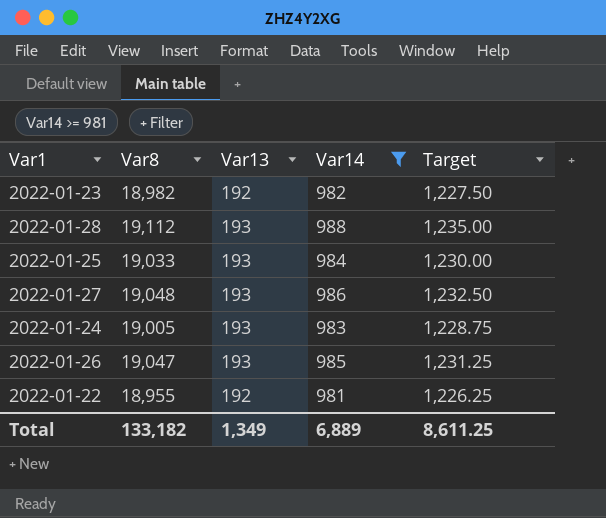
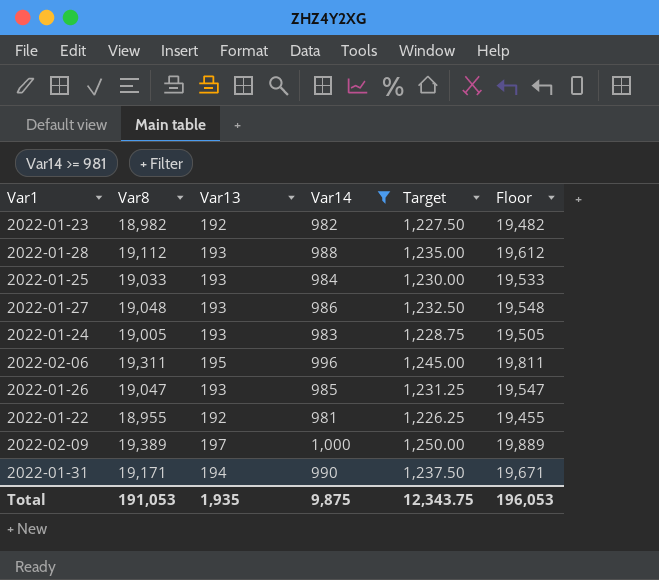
column Floor | formula: none -> [Var8] + 500
row 2022-02-06: none -> 19,311 | 195 | 996 | 1,245.00 | 19,811
row 2022-02-09: none -> 19,389 | 197 | 1,000 | 1,250.00 | 19,889
row 2022-01-31: none -> 19,171 | 194 | 990 | 1,237.50 | 19,671
Total | Var8: 133,182 -> 191,053
Total | Var13: 1,349 -> 1,935
Total | Var14: 6,889 -> 9,875
Total | Target: 8,611.25 -> 12,343.75

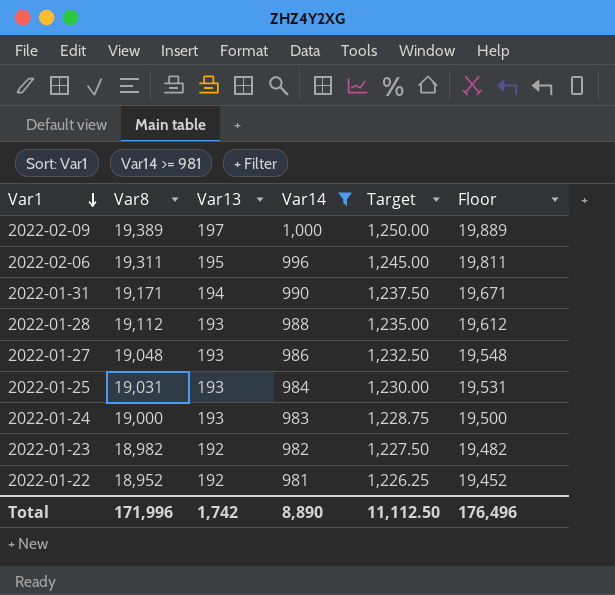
row order: none -> Var1 descending
row 2022-01-26: 19,047 | 193 | 985 | 1,231.25 | 19,547 -> none
2022-01-25 | Var8: 19,033 -> 19,031
2022-01-25 | Floor: 19,533 -> 19,531
2022-01-24 | Var8: 19,005 -> 19,000
2022-01-24 | Floor: 19,505 -> 19,500
2022-01-22 | Var8: 18,955 -> 18,952
2022-01-22 | Floor: 19,455 -> 19,452
Total | Var8: 191,053 -> 171,996
Total | Var13: 1,935 -> 1,742
Total | Var14: 9,875 -> 8,890
Total | Target: 12,343.75 -> 11,112.50
Total | Floor: 196,053 -> 176,496

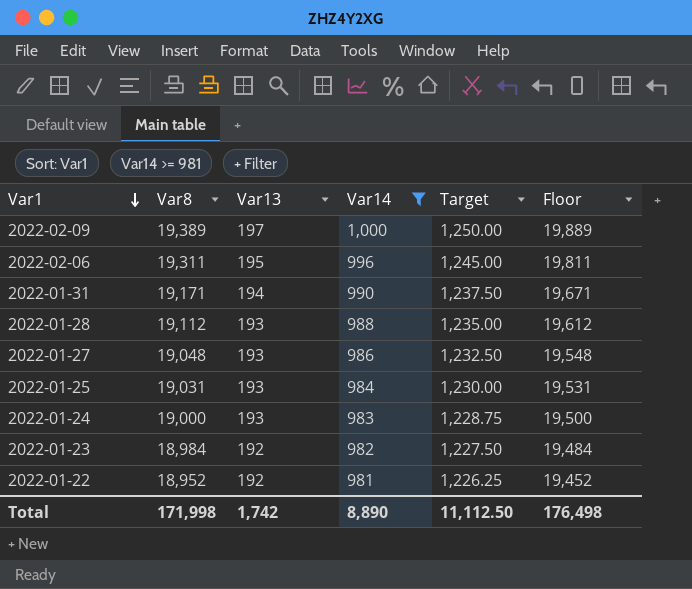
2022-01-23 | Var8: 18,982 -> 18,984
2022-01-23 | Floor: 19,482 -> 19,484
Total | Var8: 171,996 -> 171,998
Total | Floor: 176,496 -> 176,498

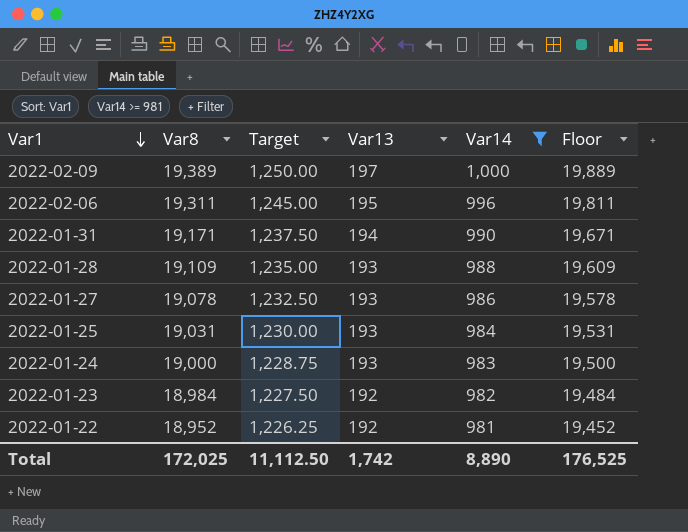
column Target | position: 5 -> 3
2022-01-28 | Var8: 19,112 -> 19,109
2022-01-28 | Floor: 19,612 -> 19,609
2022-01-27 | Var8: 19,048 -> 19,078
2022-01-27 | Floor: 19,548 -> 19,578
Total | Var8: 171,998 -> 172,025
Total | Floor: 176,498 -> 176,525

